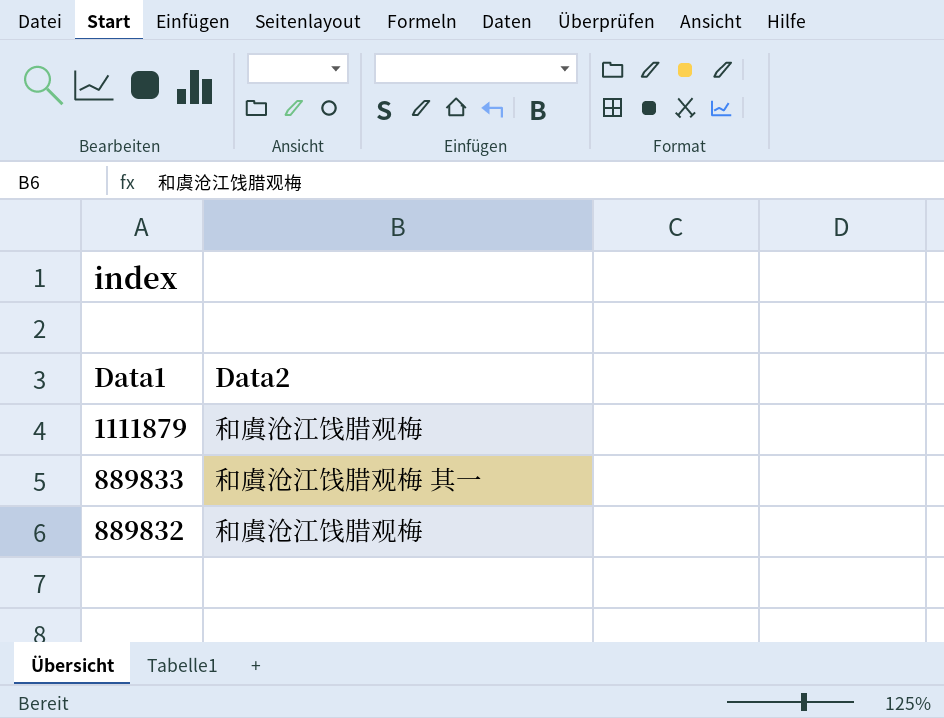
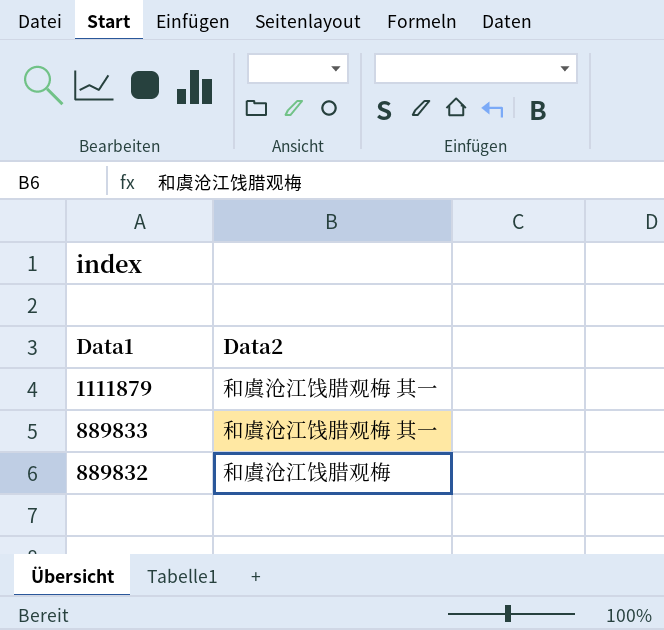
1111879 | Data2: 和虞沧江饯腊观梅 -> 和虞沧江饯腊观梅 其一

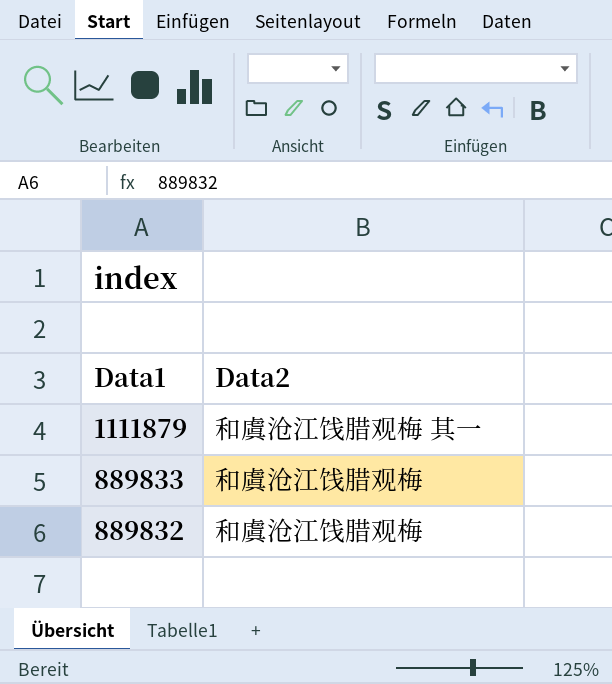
889833 | Data2: 和虞沧江饯腊观梅 其一 -> 和虞沧江饯腊观梅

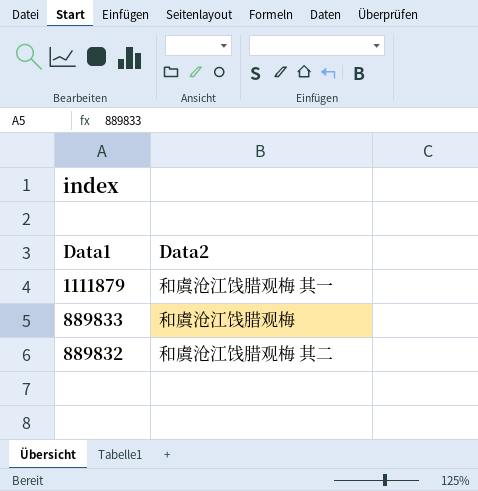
889832 | Data2: 和虞沧江饯腊观梅 -> 和虞沧江饯腊观梅 其二

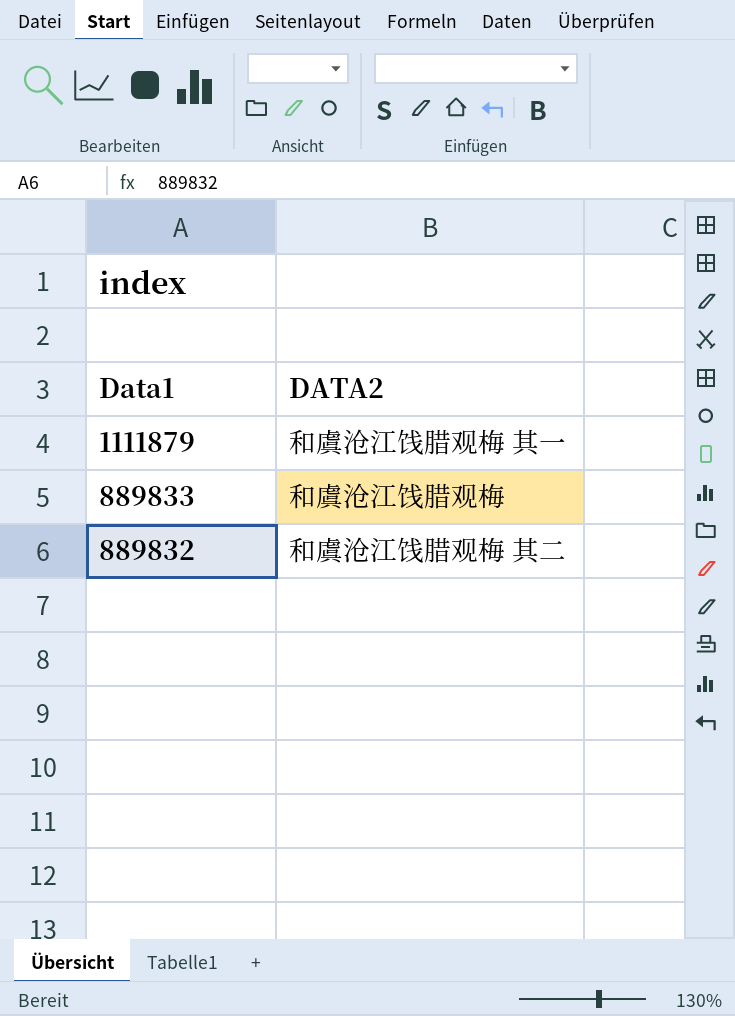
column name: Data2 -> DATA2

